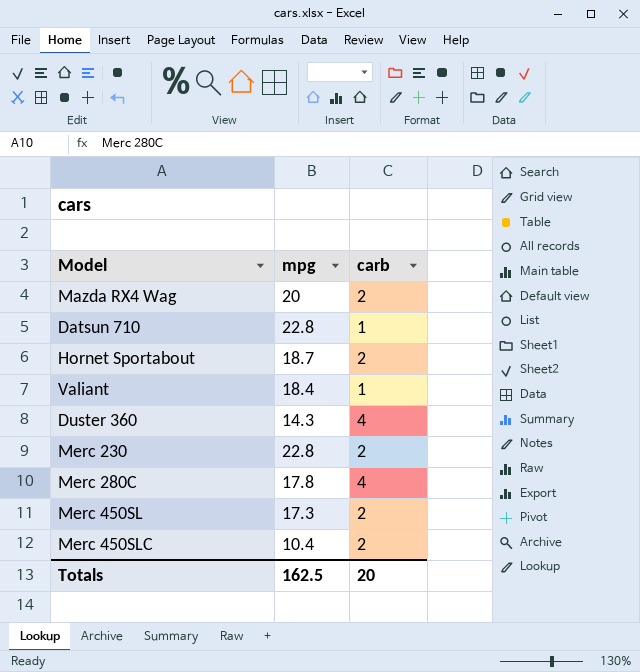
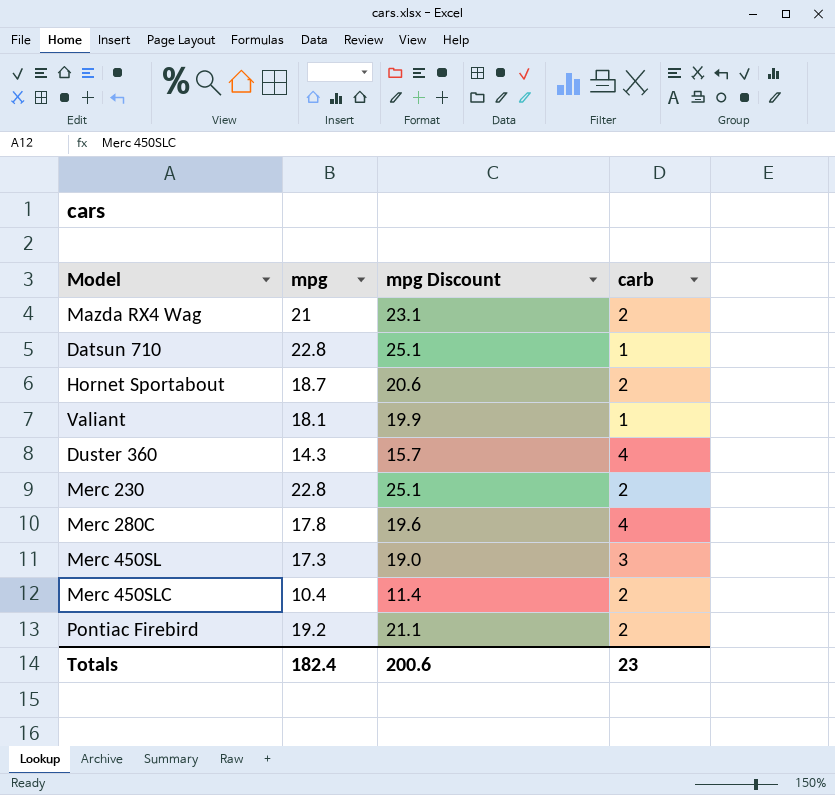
column mpg Discount | formula: none -> [mpg] * 1.1
Mazda RX4 Wag | mpg: 20 -> 21
Valiant | mpg: 18.4 -> 18.1
Merc 450SL | carb: 2 -> 3
row Pontiac Firebird: none -> 19.2 | 21.1 | 2
Totals | mpg: 162.5 -> 182.4
Totals | carb: 20 -> 23

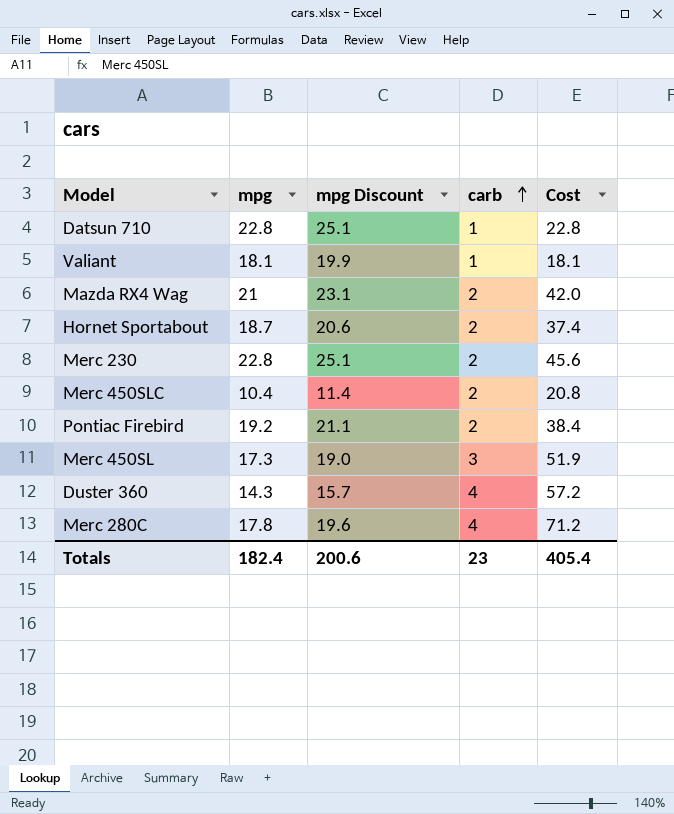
row order: none -> carb ascending
column Cost | formula: none -> [mpg] * [carb]

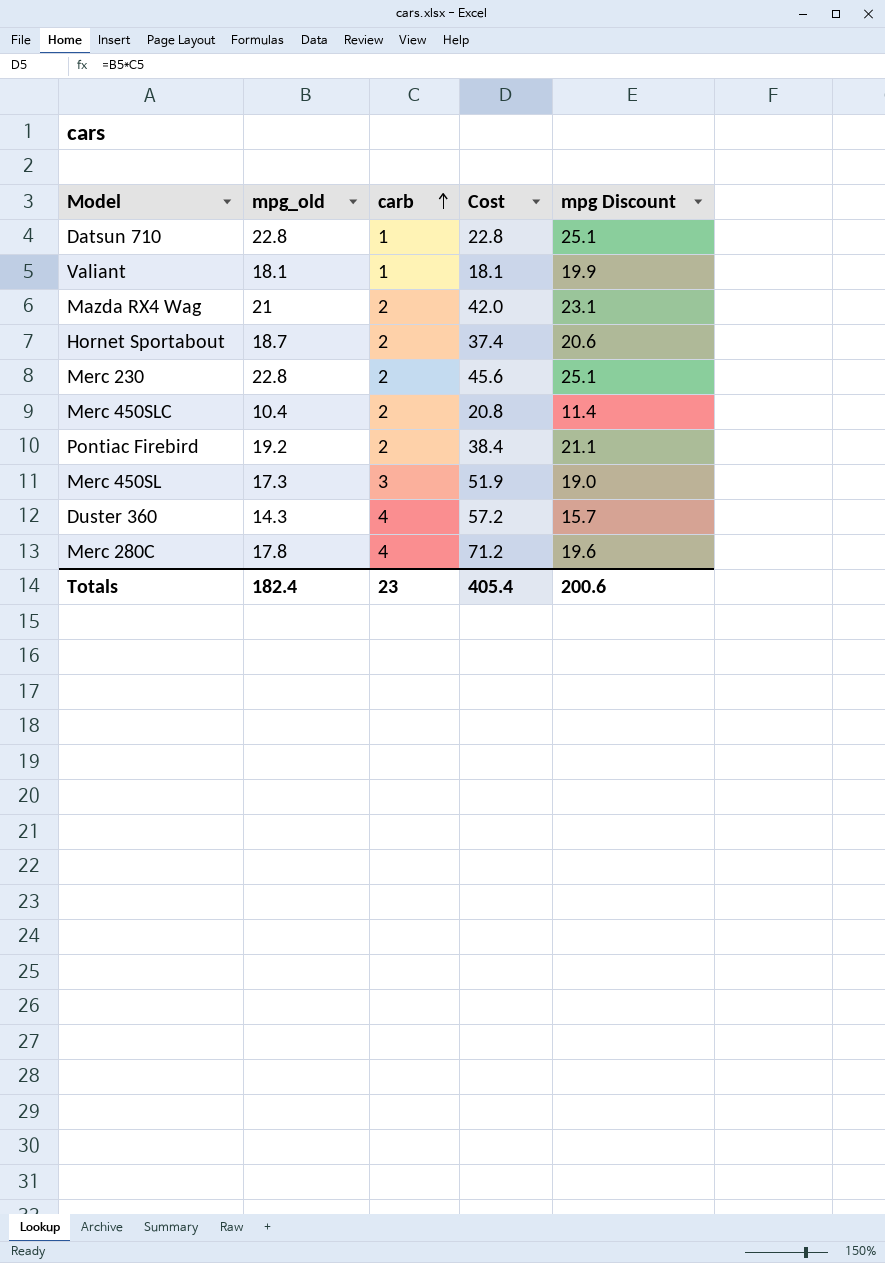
column name: mpg -> mpg_old
column mpg Discount | position: 3 -> 5

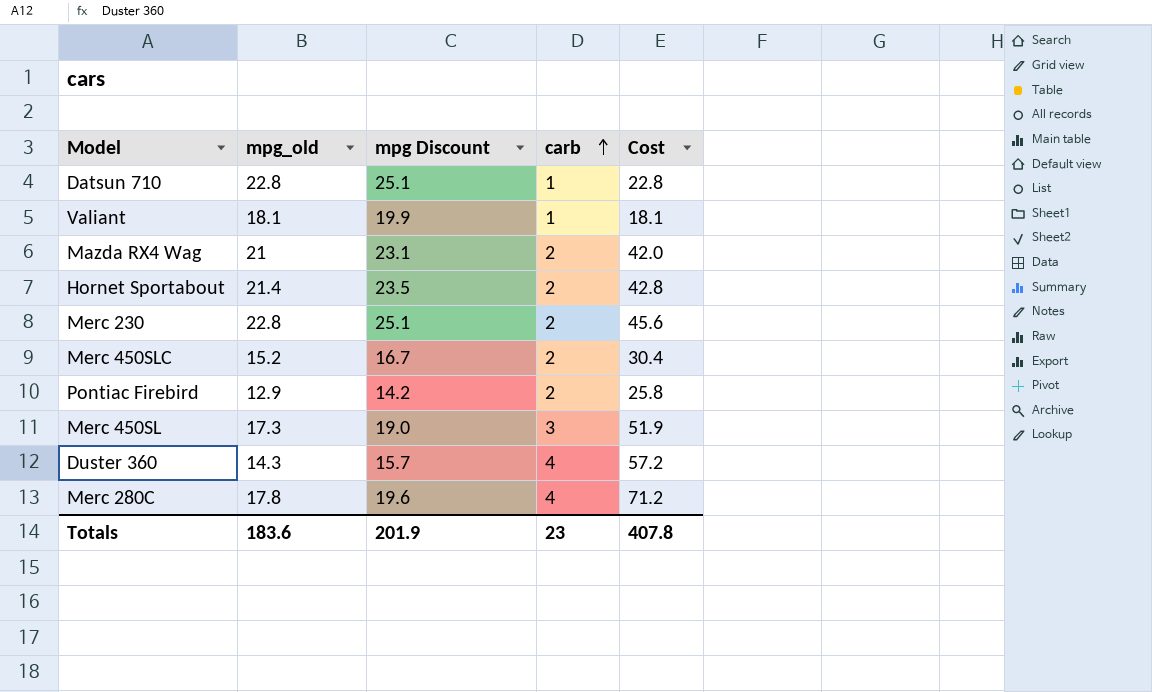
column mpg Discount | position: 5 -> 3
Hornet Sportabout | mpg_old: 18.7 -> 21.4
Hornet Sportabout | mpg Discount: 20.6 -> 23.5
Hornet Sportabout | Cost: 37.4 -> 42.8
Merc 450SLC | mpg_old: 10.4 -> 15.2
Merc 450SLC | mpg Discount: 11.4 -> 16.7
Merc 450SLC | Cost: 20.8 -> 30.4
Pontiac Firebird | mpg_old: 19.2 -> 12.9
Pontiac Firebird | mpg Discount: 21.1 -> 14.2
Pontiac Firebird | Cost: 38.4 -> 25.8
Totals | mpg_old: 182.4 -> 183.6
Totals | mpg Discount: 200.6 -> 201.9
Totals | Cost: 405.4 -> 407.8

